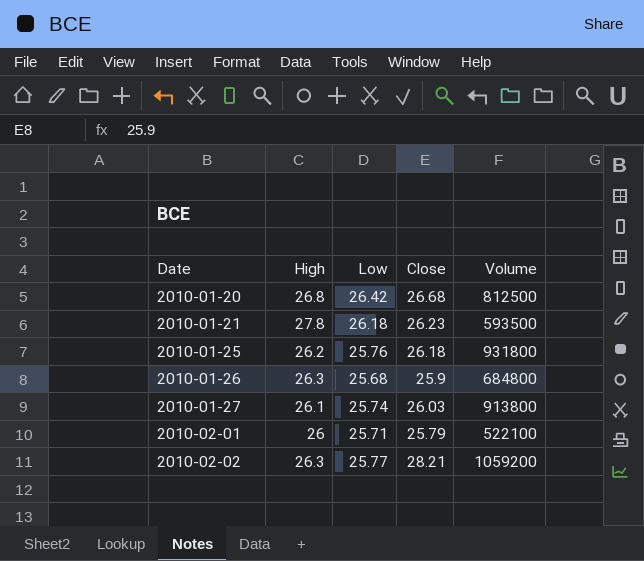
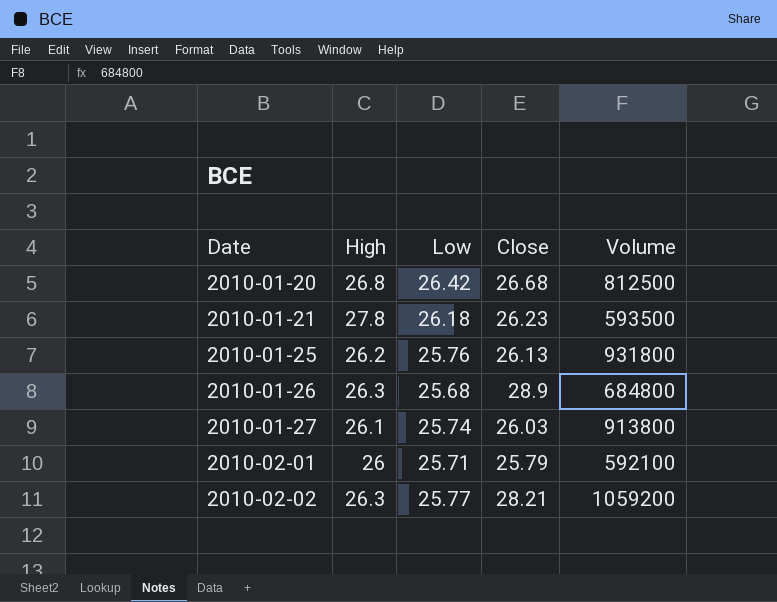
2010-01-25 | Close: 26.18 -> 26.13
2010-01-26 | Close: 25.9 -> 28.9
2010-02-01 | Volume: 522100 -> 592100

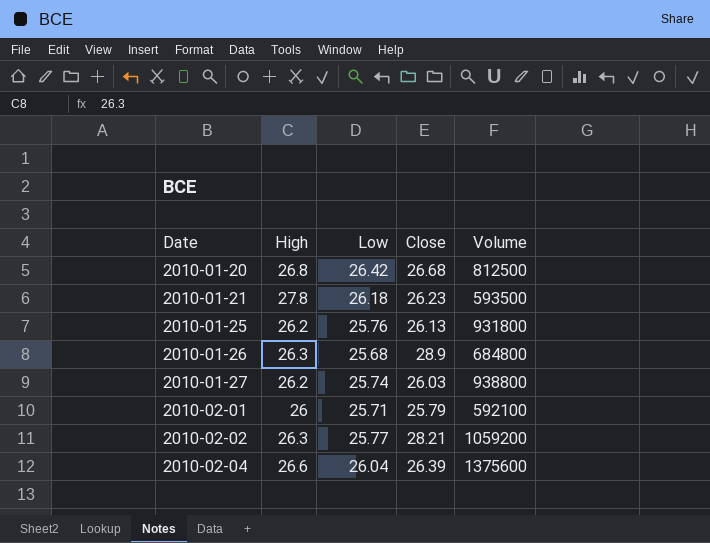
2010-01-27 | High: 26.1 -> 26.2
2010-01-27 | Volume: 913800 -> 938800
row 2010-02-04: none -> 26.6 | 26.04 | 26.39 | 1375600

